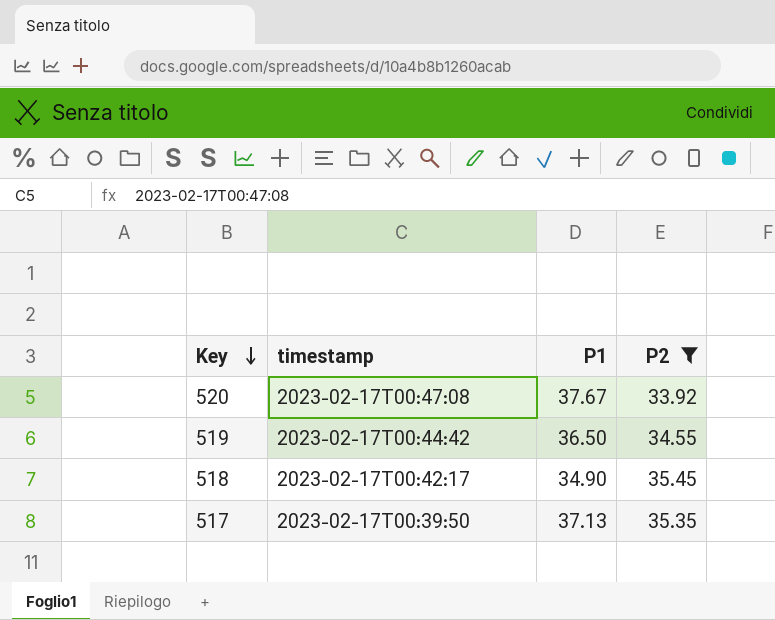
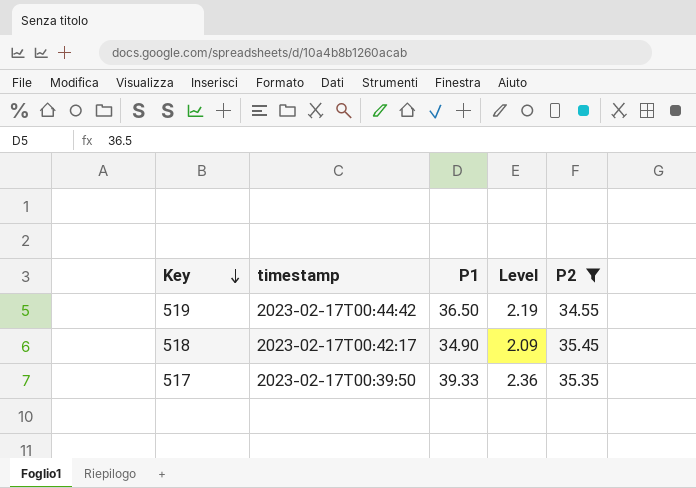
column Level | formula: none -> [P1] * 0.06
row 520: 2023-02-17T00:47:08 | 37.67 | 33.92 -> none
517 | P1: 37.13 -> 39.33

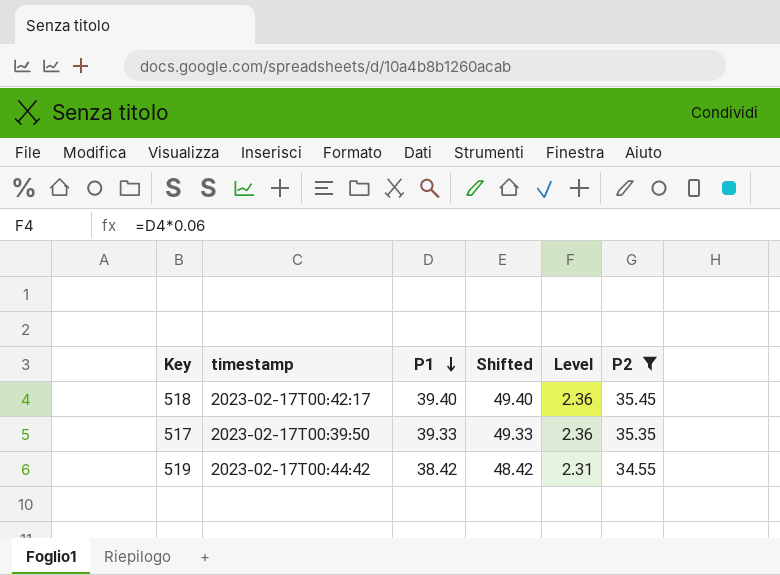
row order: Key descending -> P1 descending
column Shifted | formula: none -> [P1] + 10
518 | P1: 34.90 -> 39.40
518 | Level: 2.09 -> 2.36
519 | P1: 36.50 -> 38.42
519 | Level: 2.19 -> 2.31

